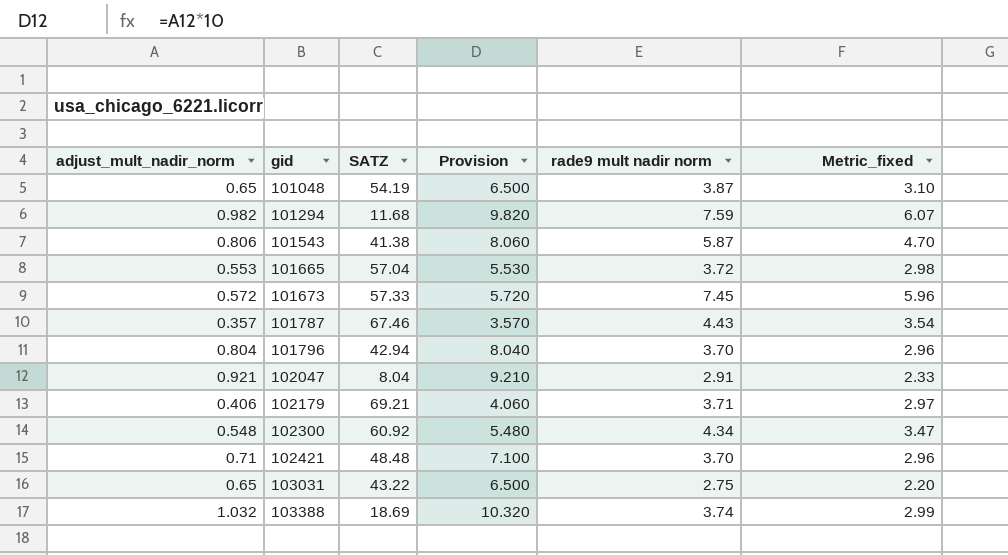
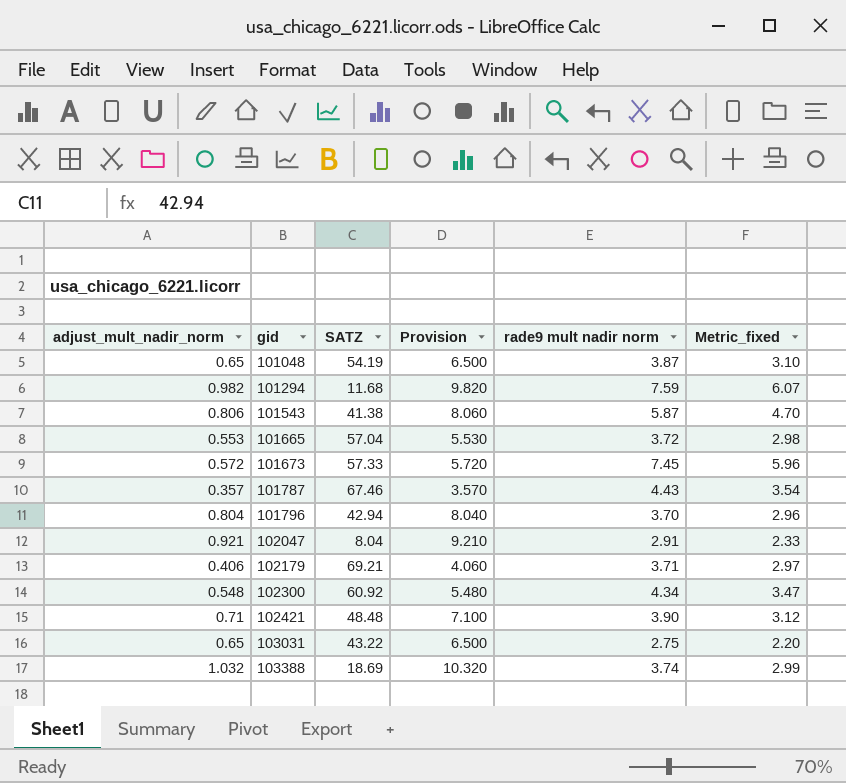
102421 | rade9 mult nadir norm: 3.70 -> 3.90
102421 | Metric_fixed: 2.96 -> 3.12

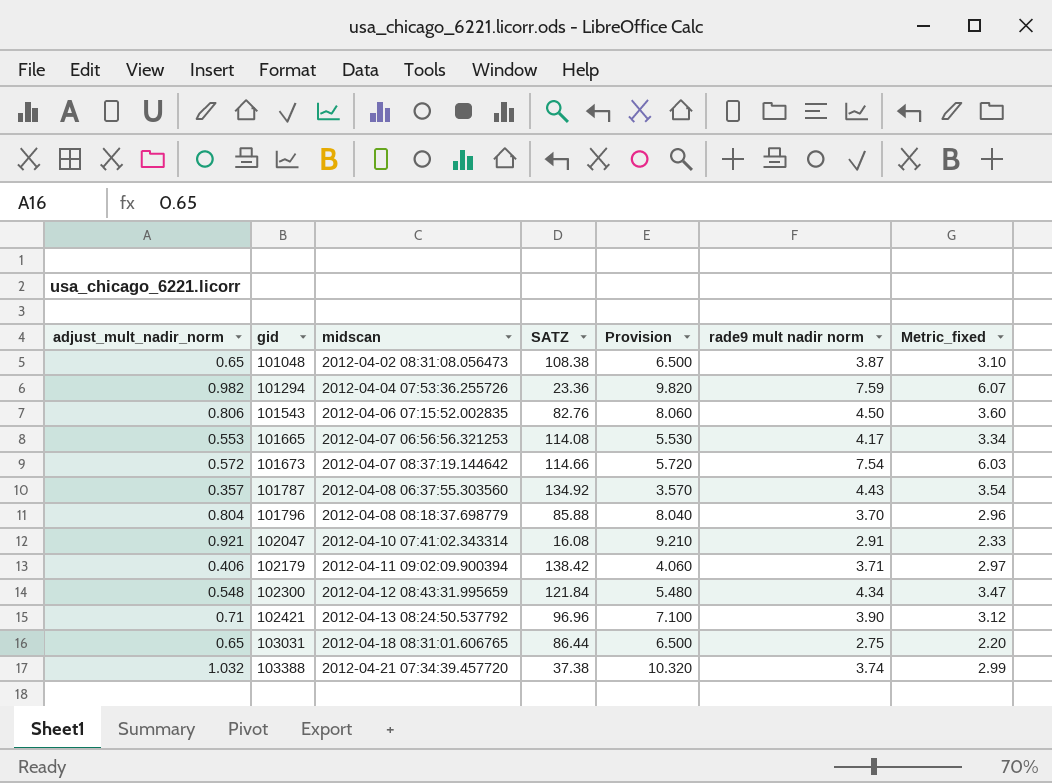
column midscan | position: none -> 3
101048 | SATZ: 54.19 -> 108.38
101294 | SATZ: 11.68 -> 23.36
101543 | SATZ: 41.38 -> 82.76
101543 | rade9 mult nadir norm: 5.87 -> 4.50
101543 | Metric_fixed: 4.70 -> 3.60
101665 | SATZ: 57.04 -> 114.08
101665 | rade9 mult nadir norm: 3.72 -> 4.17
101665 | Metric_fixed: 2.98 -> 3.34
101673 | SATZ: 57.33 -> 114.66
101673 | rade9 mult nadir norm: 7.45 -> 7.54
101673 | Metric_fixed: 5.96 -> 6.03
101787 | SATZ: 67.46 -> 134.92
101796 | SATZ: 42.94 -> 85.88
102047 | SATZ: 8.04 -> 16.08
102179 | SATZ: 69.21 -> 138.42
102300 | SATZ: 60.92 -> 121.84
102421 | SATZ: 48.48 -> 96.96
103031 | SATZ: 43.22 -> 86.44
103388 | SATZ: 18.69 -> 37.38

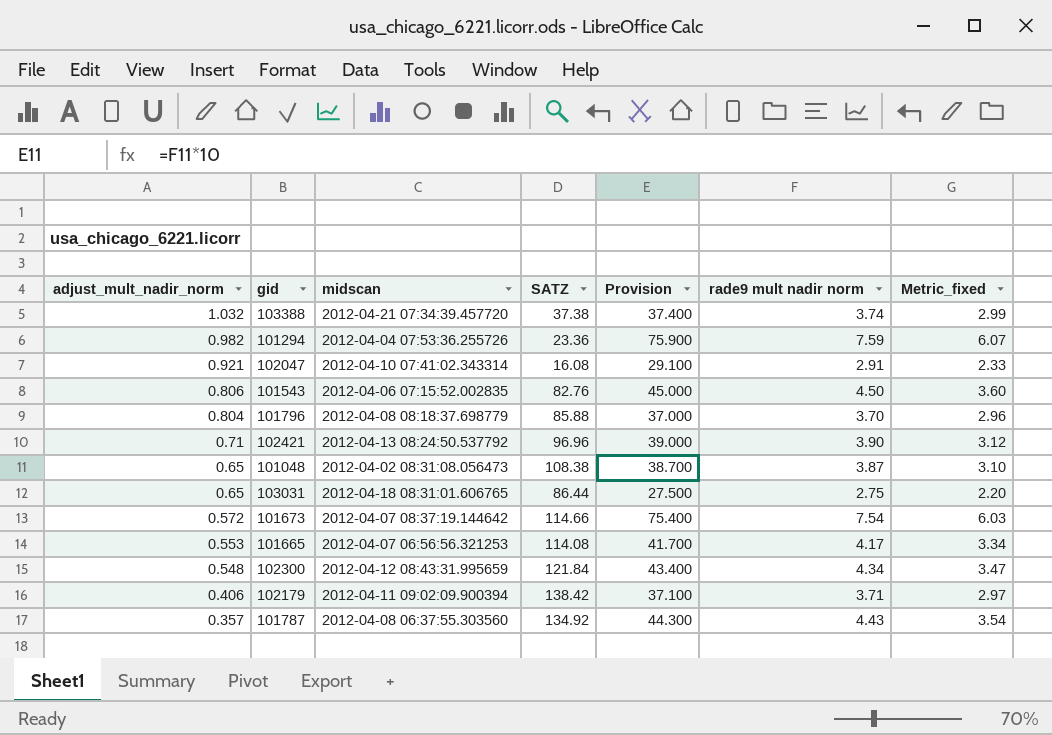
row order: gid ascending -> adjust_mult_nadir_norm descending
column Provision | formula: [adjust_mult_nadir_norm] * 10 -> [rade9 mult nadir norm] * 10

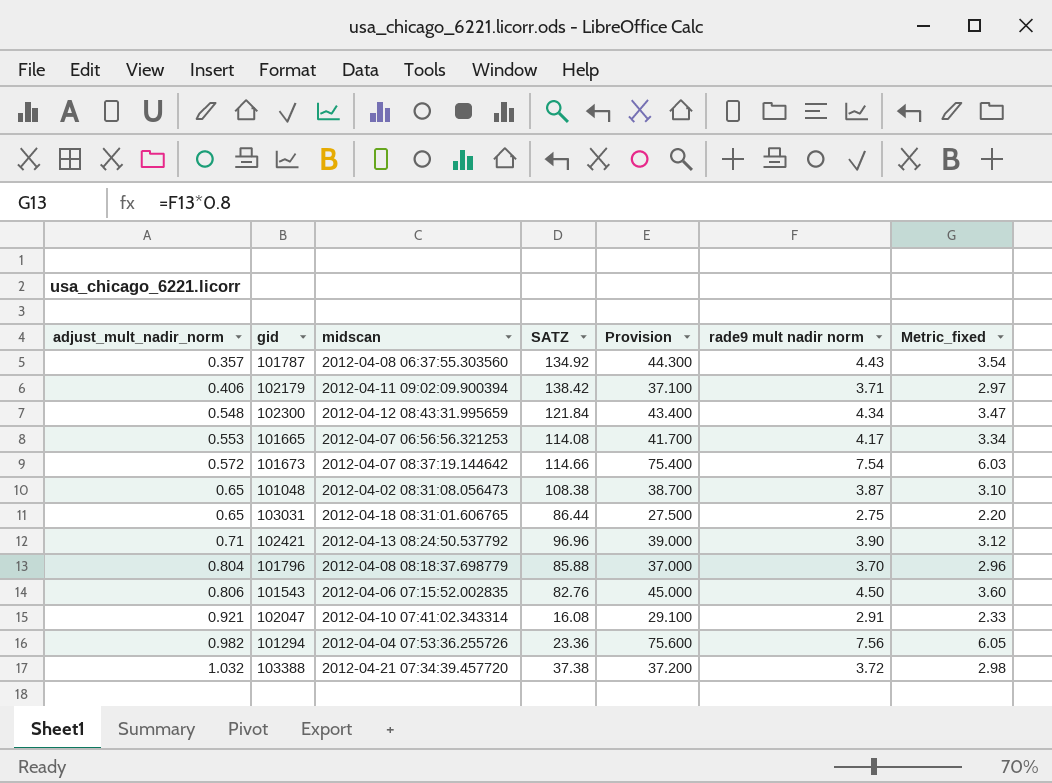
row order: adjust_mult_nadir_norm descending -> adjust_mult_nadir_norm ascending
101294 | Provision: 75.900 -> 75.600
101294 | rade9 mult nadir norm: 7.59 -> 7.56
101294 | Metric_fixed: 6.07 -> 6.05
103388 | Provision: 37.400 -> 37.200
103388 | rade9 mult nadir norm: 3.74 -> 3.72
103388 | Metric_fixed: 2.99 -> 2.98

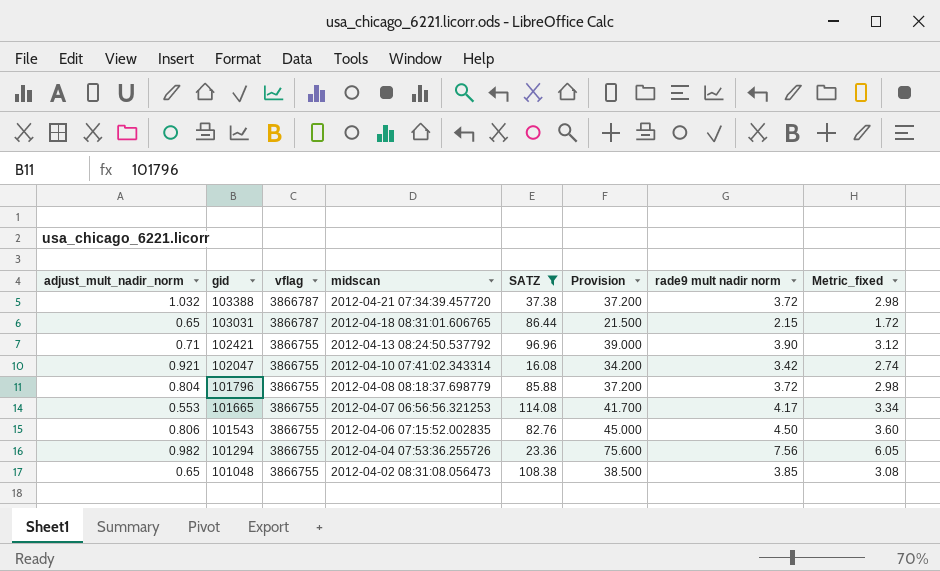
filter: none -> SATZ <= 114.08
row order: adjust_mult_nadir_norm ascending -> gid descending
column vflag | position: none -> 3
103031 | Provision: 27.500 -> 21.500
103031 | rade9 mult nadir norm: 2.75 -> 2.15
103031 | Metric_fixed: 2.20 -> 1.72
102047 | Provision: 29.100 -> 34.200
102047 | rade9 mult nadir norm: 2.91 -> 3.42
102047 | Metric_fixed: 2.33 -> 2.74
101796 | Provision: 37.000 -> 37.200
101796 | rade9 mult nadir norm: 3.70 -> 3.72
101796 | Metric_fixed: 2.96 -> 2.98
101048 | Provision: 38.700 -> 38.500
101048 | rade9 mult nadir norm: 3.87 -> 3.85
101048 | Metric_fixed: 3.10 -> 3.08

